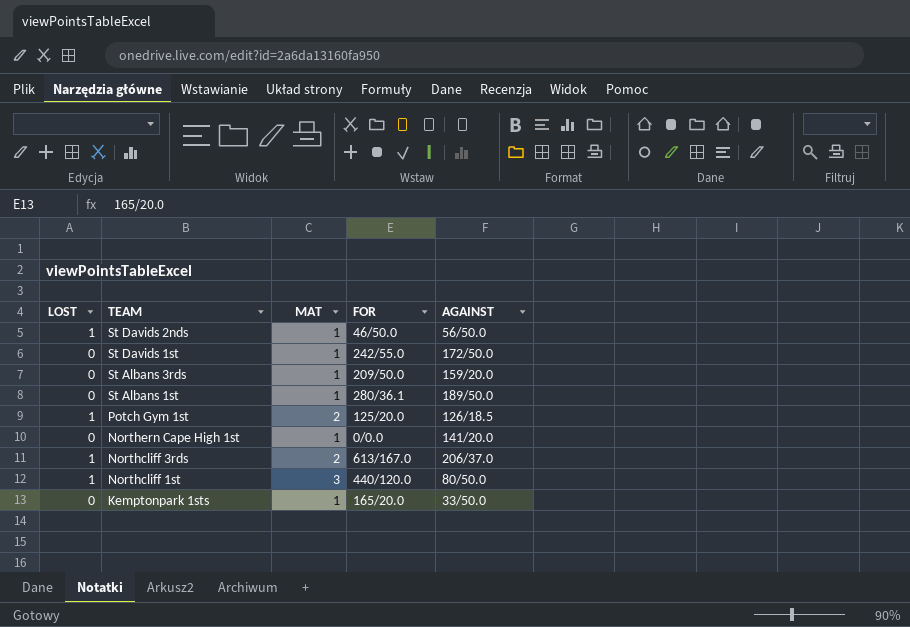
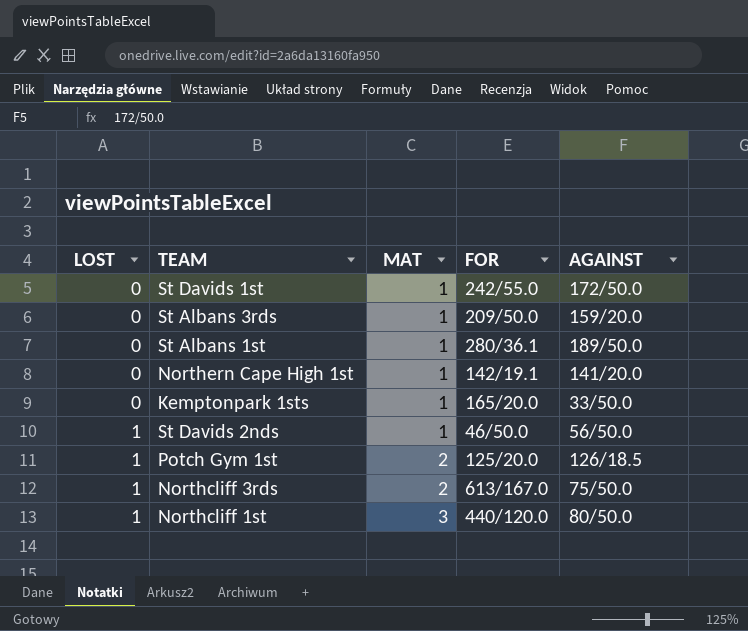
row order: TEAM descending -> LOST ascending
Northern Cape High 1st | FOR: 0/0.0 -> 142/19.1
Northcliff 3rds | AGAINST: 206/37.0 -> 75/50.0

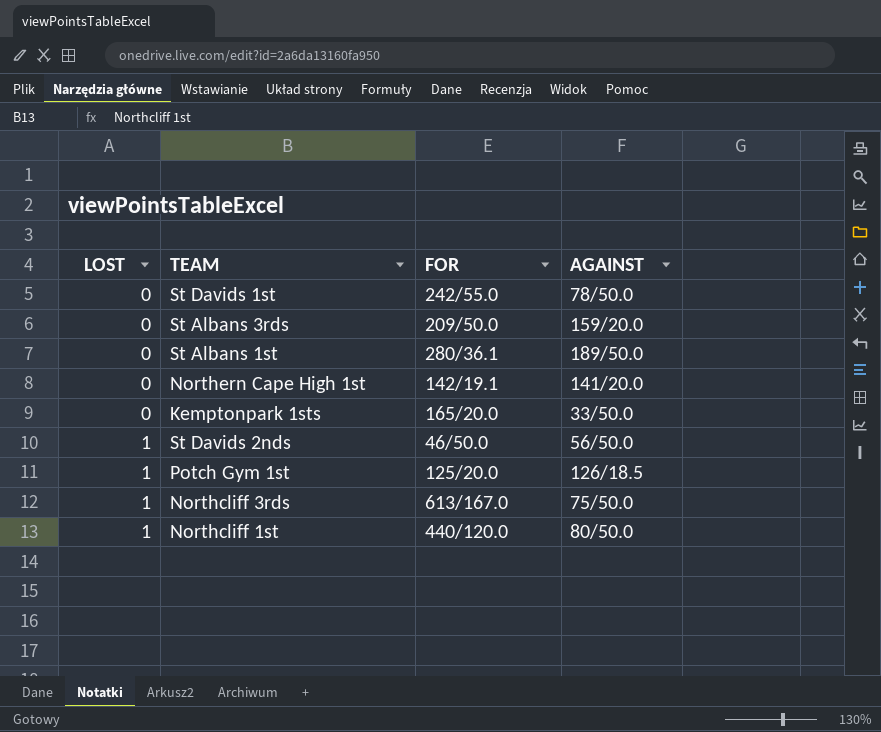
column MAT | position: 3 -> none
St Davids 1st | AGAINST: 172/50.0 -> 78/50.0

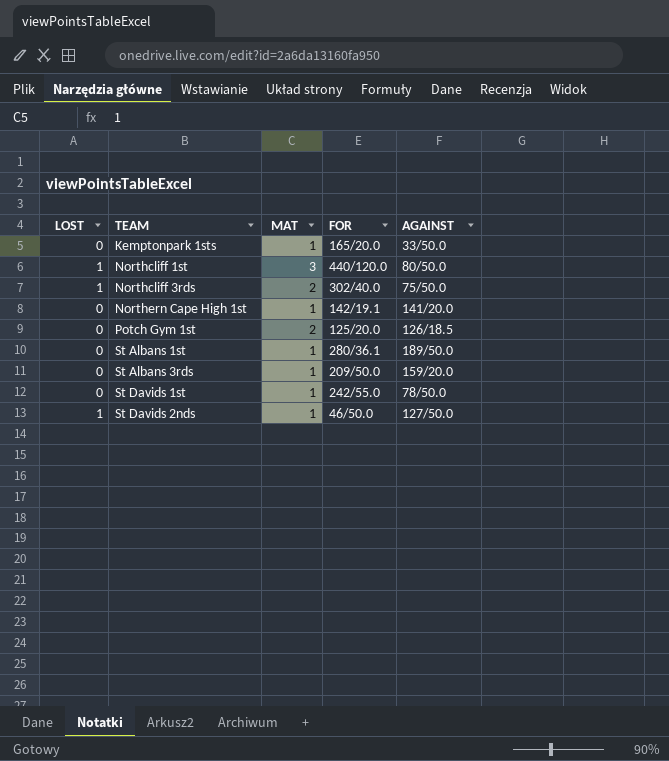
row order: LOST ascending -> TEAM ascending
column MAT | position: none -> 3
Northcliff 3rds | FOR: 613/167.0 -> 302/40.0
Potch Gym 1st | LOST: 1 -> 0
St Davids 2nds | AGAINST: 56/50.0 -> 127/50.0

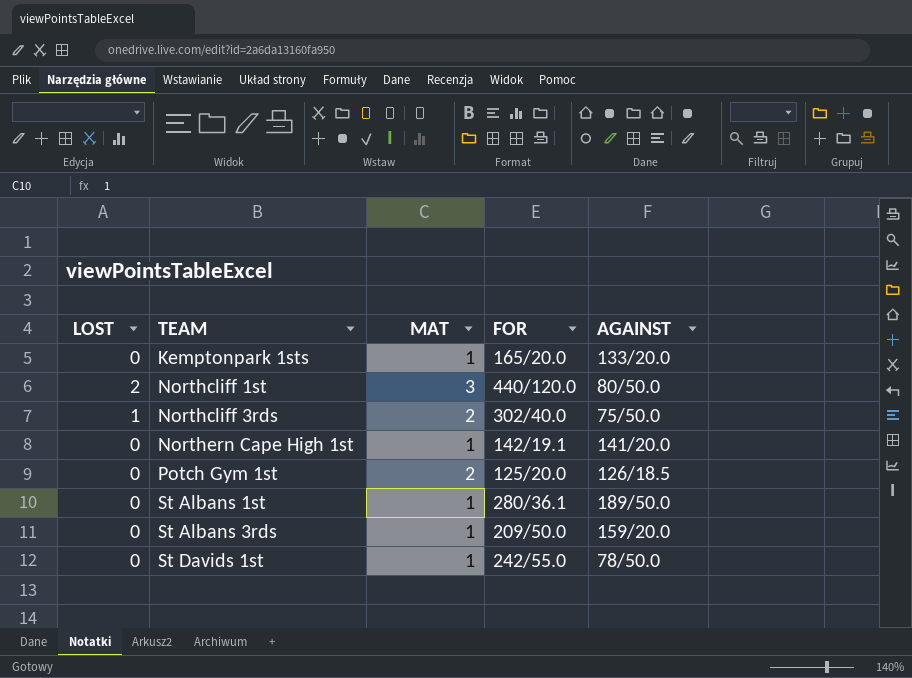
row St Davids 2nds: 1 | 1 | 46/50.0 | 127/50.0 -> none
Kemptonpark 1sts | AGAINST: 33/50.0 -> 133/20.0
Northcliff 1st | LOST: 1 -> 2

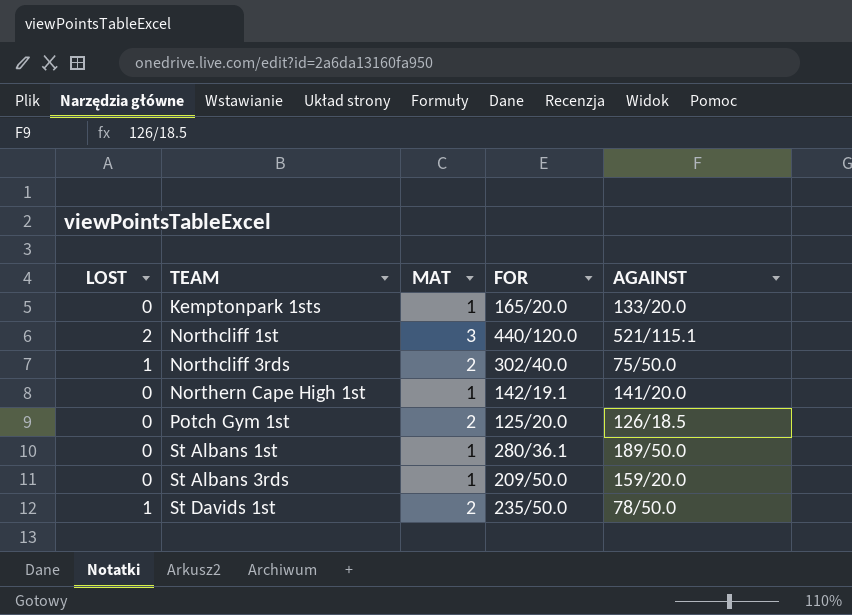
Northcliff 1st | AGAINST: 80/50.0 -> 521/115.1
St Davids 1st | LOST: 0 -> 1
St Davids 1st | MAT: 1 -> 2
St Davids 1st | FOR: 242/55.0 -> 235/50.0

